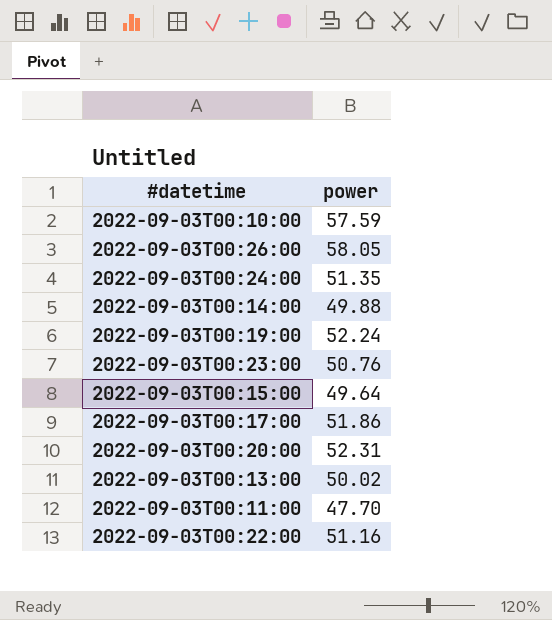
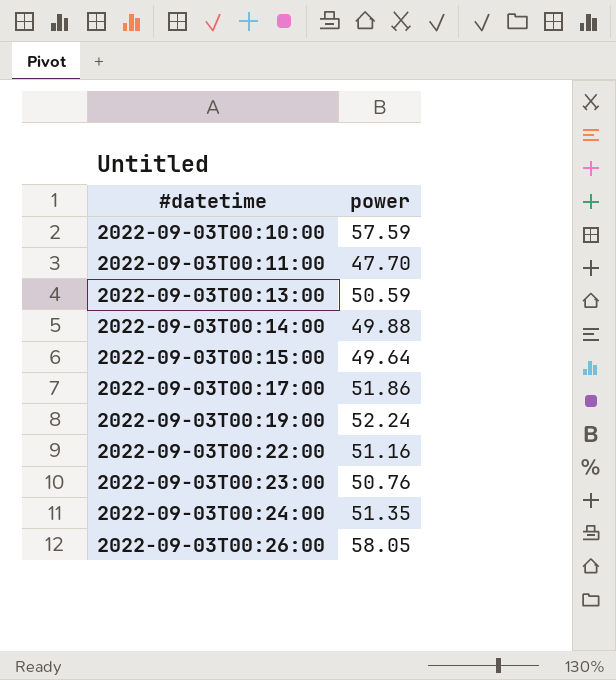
row order: none -> #datetime ascending
row 2022-09-03T00:20:00: 52.31 -> none
2022-09-03T00:13:00 | power: 50.02 -> 50.59

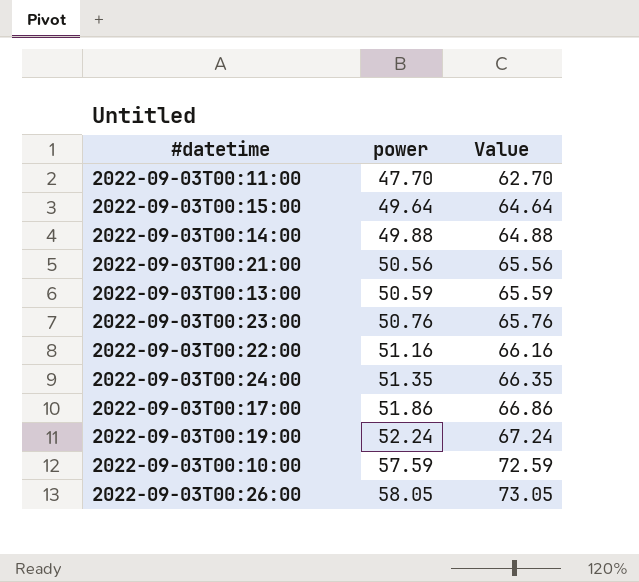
row order: #datetime ascending -> power ascending
column Value | formula: none -> [power] + 15
row 2022-09-03T00:21:00: none -> 50.56 | 65.56

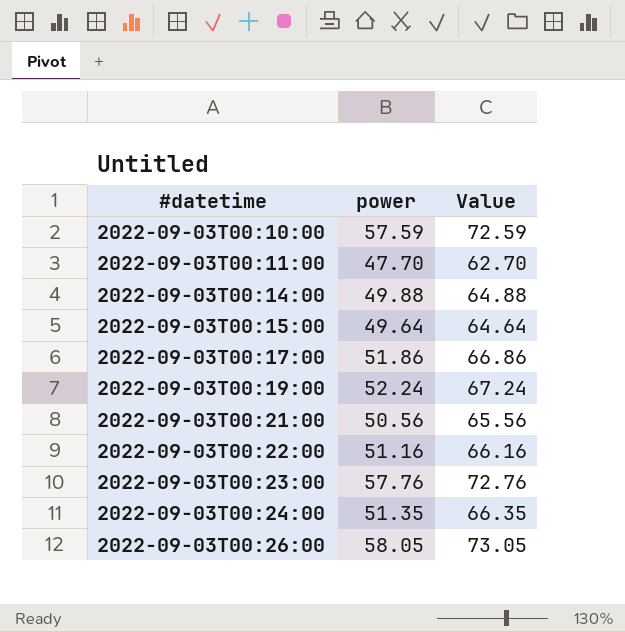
row order: power ascending -> #datetime ascending
row 2022-09-03T00:13:00: 50.59 | 65.59 -> none
2022-09-03T00:23:00 | power: 50.76 -> 57.76
2022-09-03T00:23:00 | Value: 65.76 -> 72.76

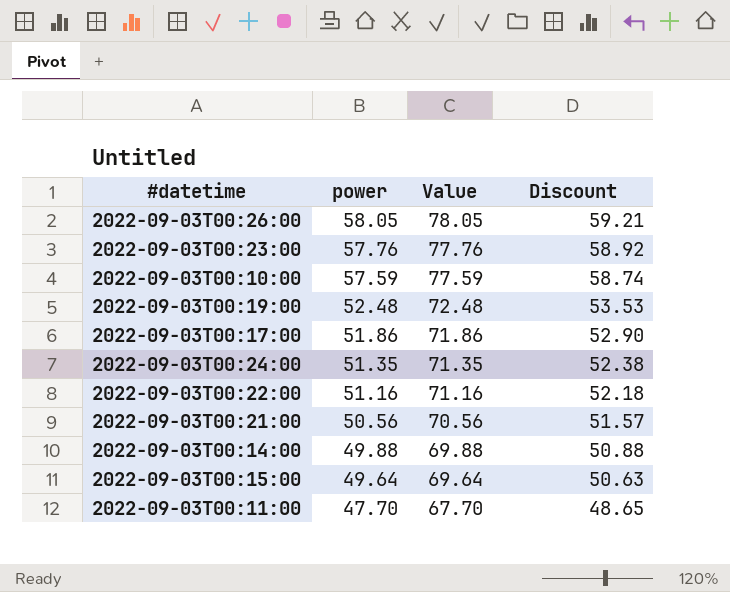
row order: #datetime ascending -> power descending
column Value | formula: [power] + 15 -> [power] + 20
column Discount | formula: none -> [power] * 1.02
2022-09-03T00:19:00 | power: 52.24 -> 52.48

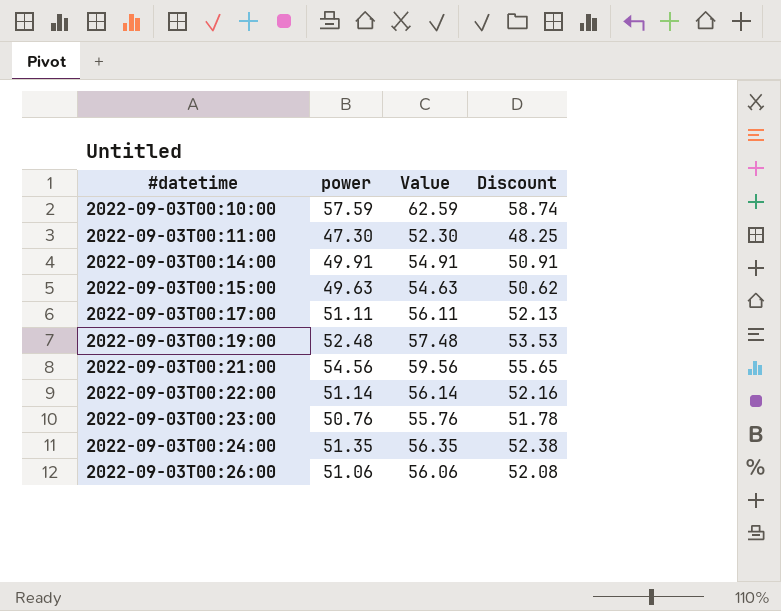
row order: power descending -> #datetime ascending
column Value | formula: [power] + 20 -> [power] + 5
2022-09-03T00:11:00 | power: 47.70 -> 47.30
2022-09-03T00:11:00 | Discount: 48.65 -> 48.25
2022-09-03T00:14:00 | power: 49.88 -> 49.91
2022-09-03T00:14:00 | Discount: 50.88 -> 50.91
2022-09-03T00:15:00 | power: 49.64 -> 49.63
2022-09-03T00:15:00 | Discount: 50.63 -> 50.62
2022-09-03T00:17:00 | power: 51.86 -> 51.11
2022-09-03T00:17:00 | Discount: 52.90 -> 52.13
2022-09-03T00:21:00 | power: 50.56 -> 54.56
2022-09-03T00:21:00 | Discount: 51.57 -> 55.65
2022-09-03T00:22:00 | power: 51.16 -> 51.14
2022-09-03T00:22:00 | Discount: 52.18 -> 52.16
2022-09-03T00:23:00 | power: 57.76 -> 50.76
2022-09-03T00:23:00 | Discount: 58.92 -> 51.78
2022-09-03T00:26:00 | power: 58.05 -> 51.06
2022-09-03T00:26:00 | Discount: 59.21 -> 52.08

